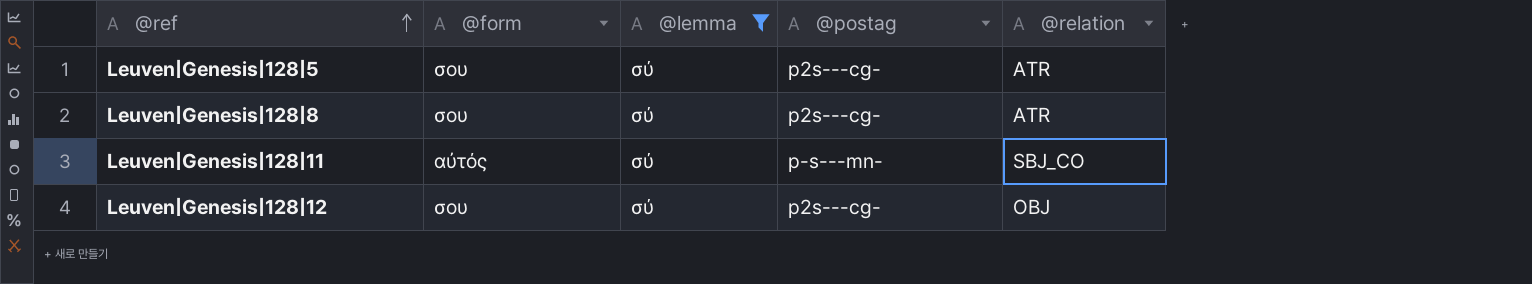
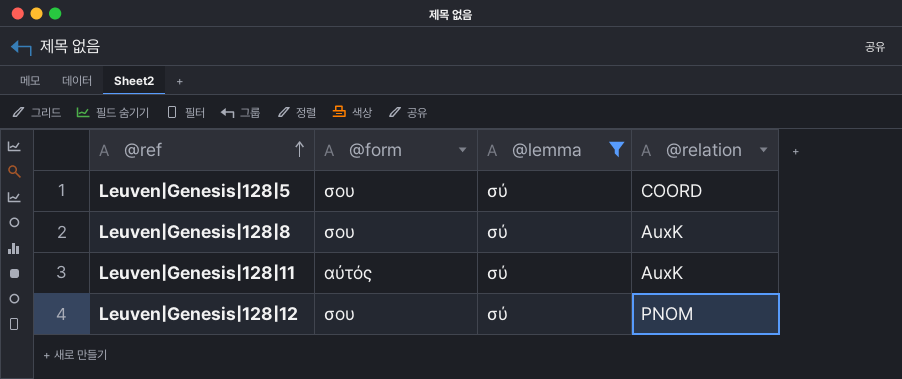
column @postag | position: 4 -> none
Leuven|Genesis|128|5 | @relation: ATR -> COORD
Leuven|Genesis|128|8 | @relation: ATR -> AuxK
Leuven|Genesis|128|11 | @relation: SBJ_CO -> AuxK
Leuven|Genesis|128|12 | @relation: OBJ -> PNOM

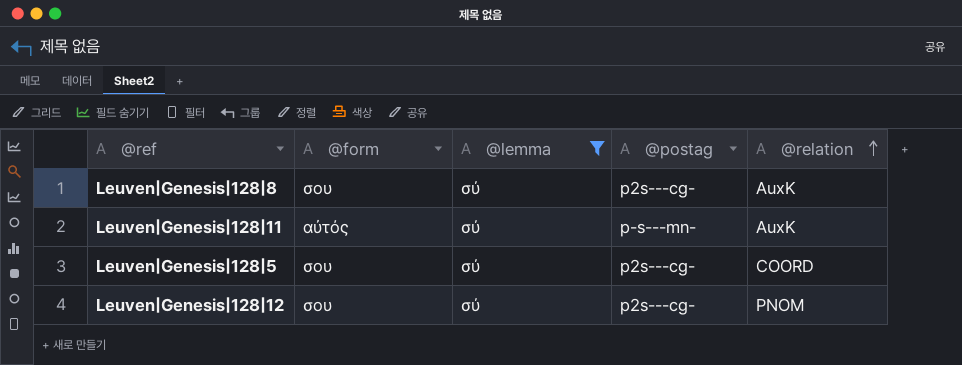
row order: @ref ascending -> @relation ascending
column @postag | position: none -> 4

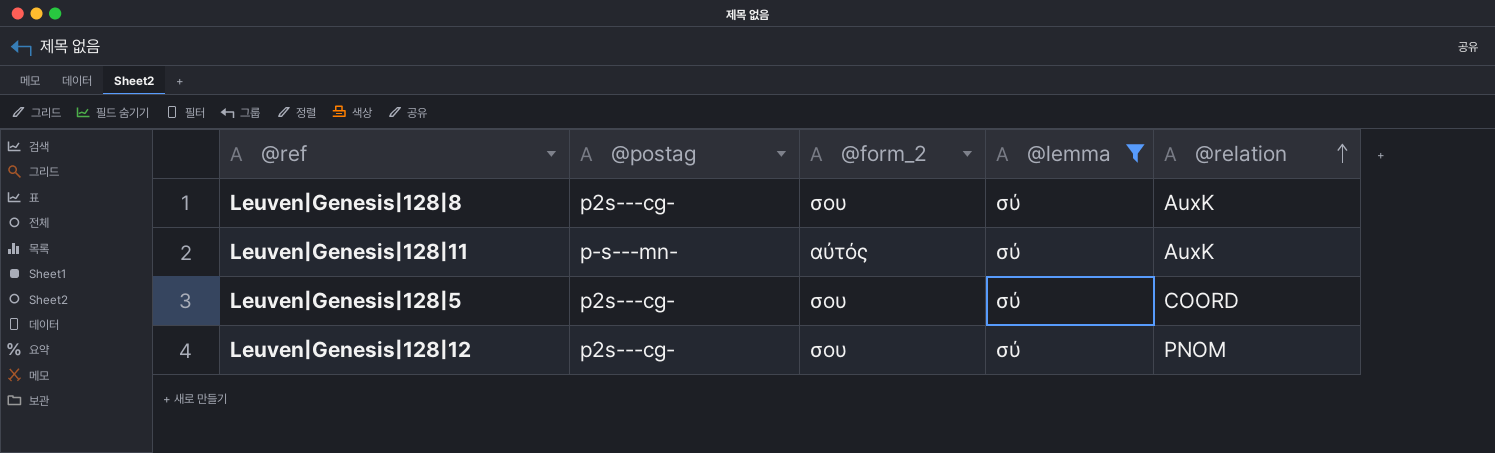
column @postag | position: 4 -> 2
column name: @form -> @form_2

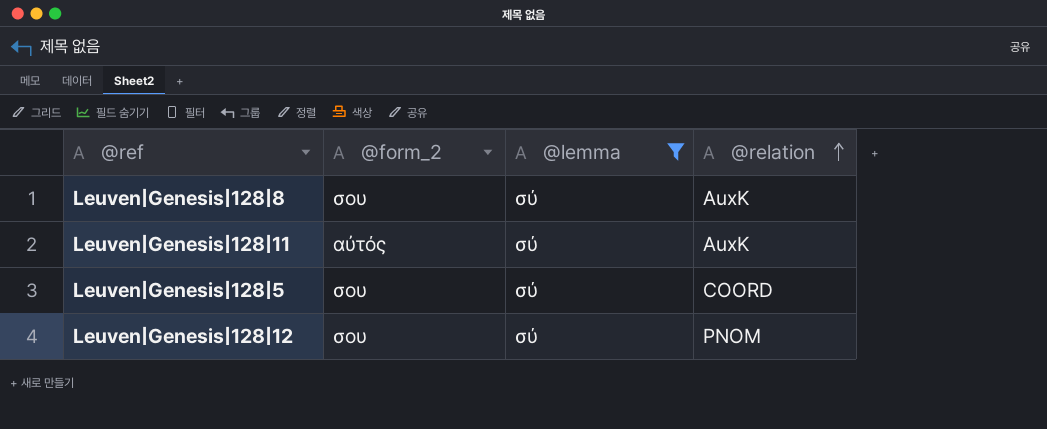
column @postag | position: 2 -> none

